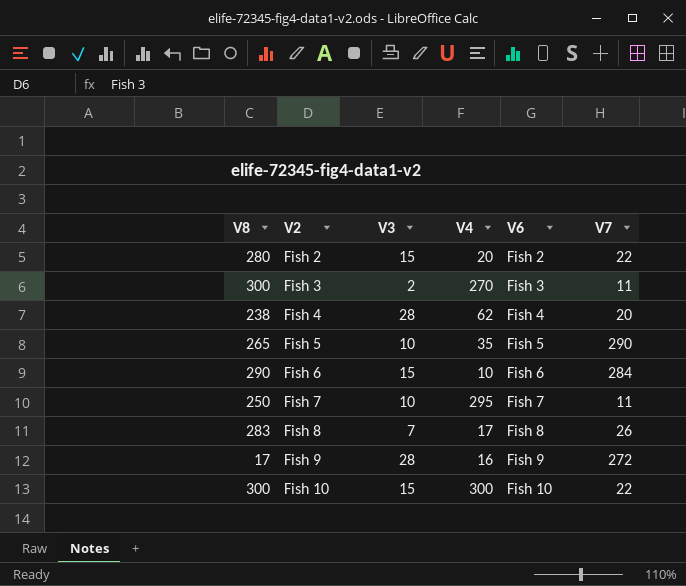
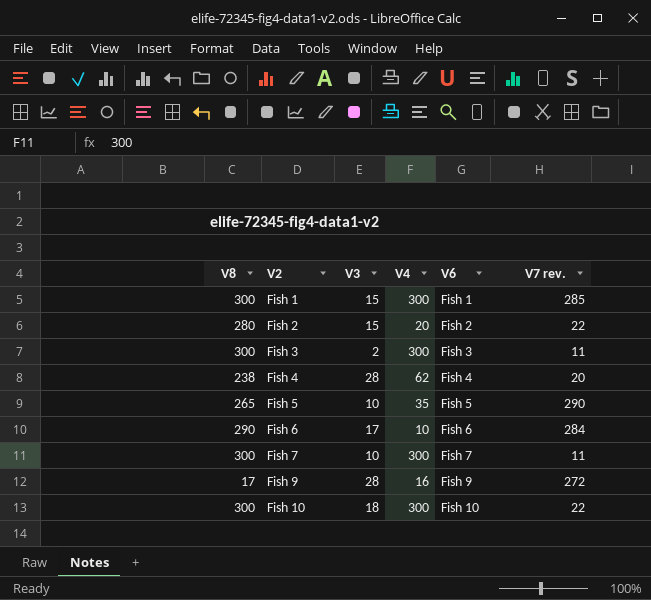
column name: V7 -> V7 rev.
row Fish 8: 283 | 7 | 17 | Fish 8 | 26 -> none
row Fish 1: none -> 300 | 15 | 300 | Fish 1 | 285
Fish 3 | V4: 270 -> 300
Fish 6 | V3: 15 -> 17
Fish 7 | V8: 250 -> 300
Fish 7 | V4: 295 -> 300
Fish 10 | V3: 15 -> 18

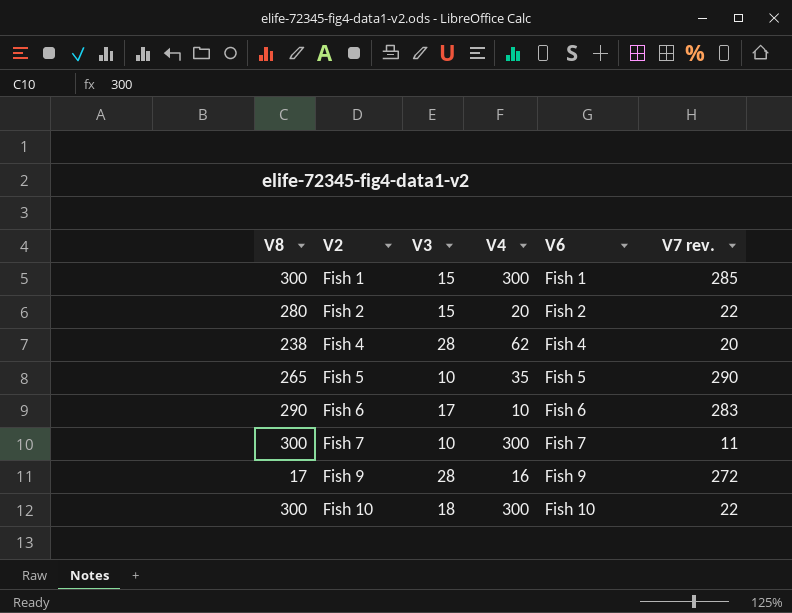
row Fish 3: 300 | 2 | 300 | Fish 3 | 11 -> none
Fish 6 | V7 rev.: 284 -> 283

